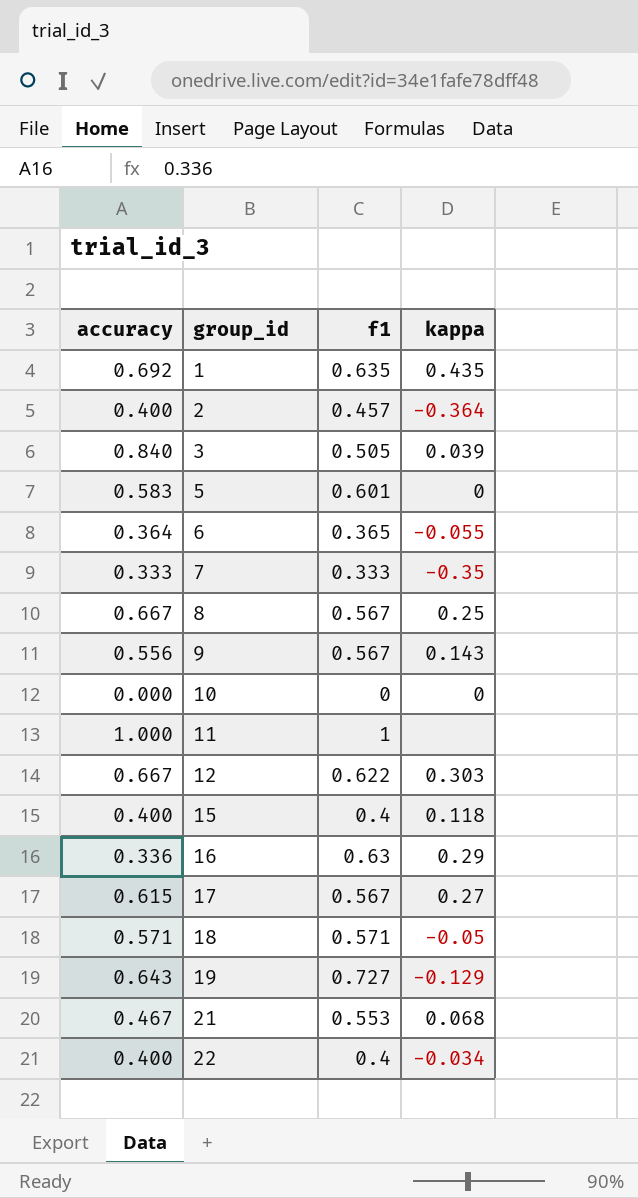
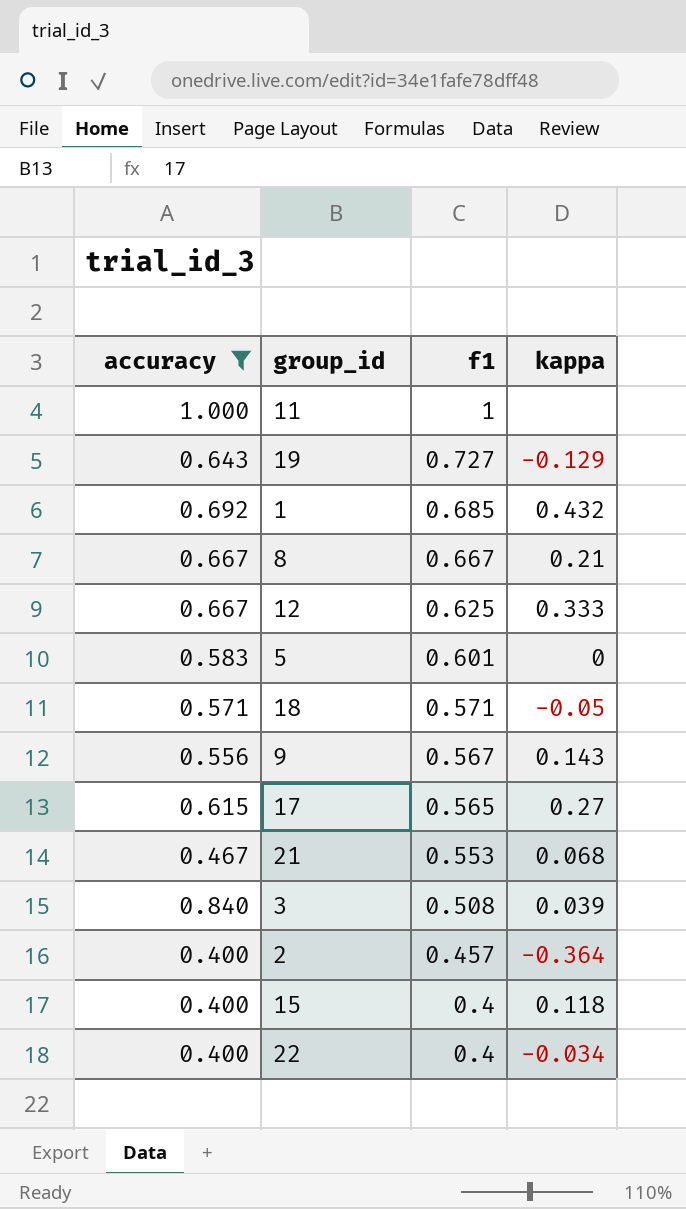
filter: none -> accuracy >= 0.400
row order: group_id ascending -> f1 descending
1 | f1: 0.635 -> 0.685
1 | kappa: 0.435 -> 0.432
8 | f1: 0.567 -> 0.667
8 | kappa: 0.25 -> 0.21
12 | f1: 0.622 -> 0.625
12 | kappa: 0.303 -> 0.333
17 | f1: 0.567 -> 0.565
3 | f1: 0.505 -> 0.508

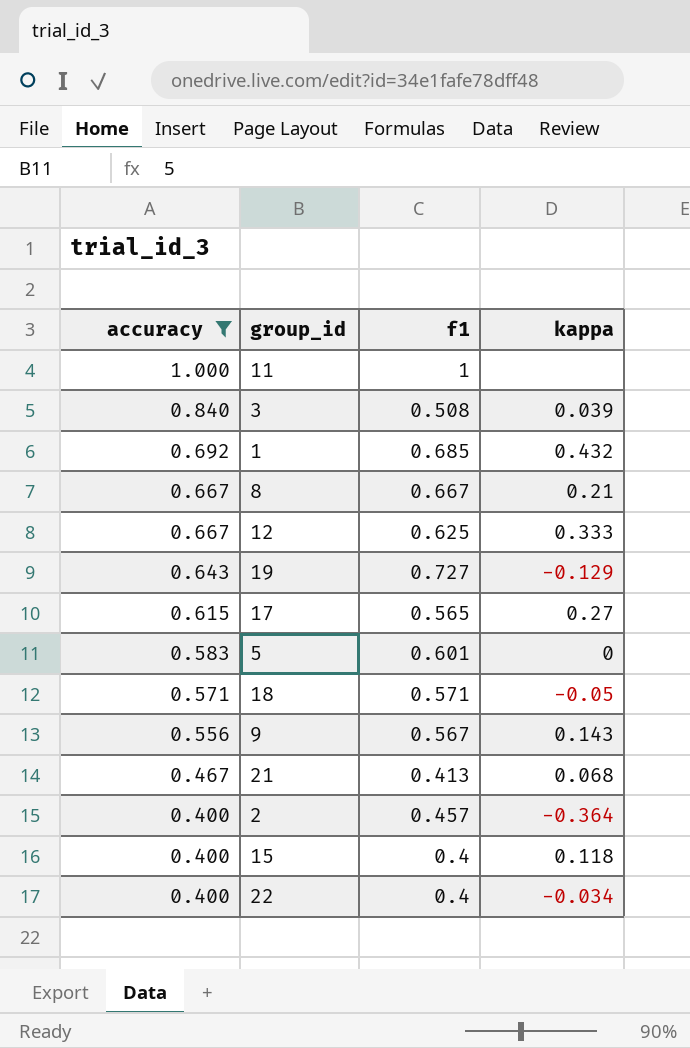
row order: f1 descending -> accuracy descending
21 | f1: 0.553 -> 0.413

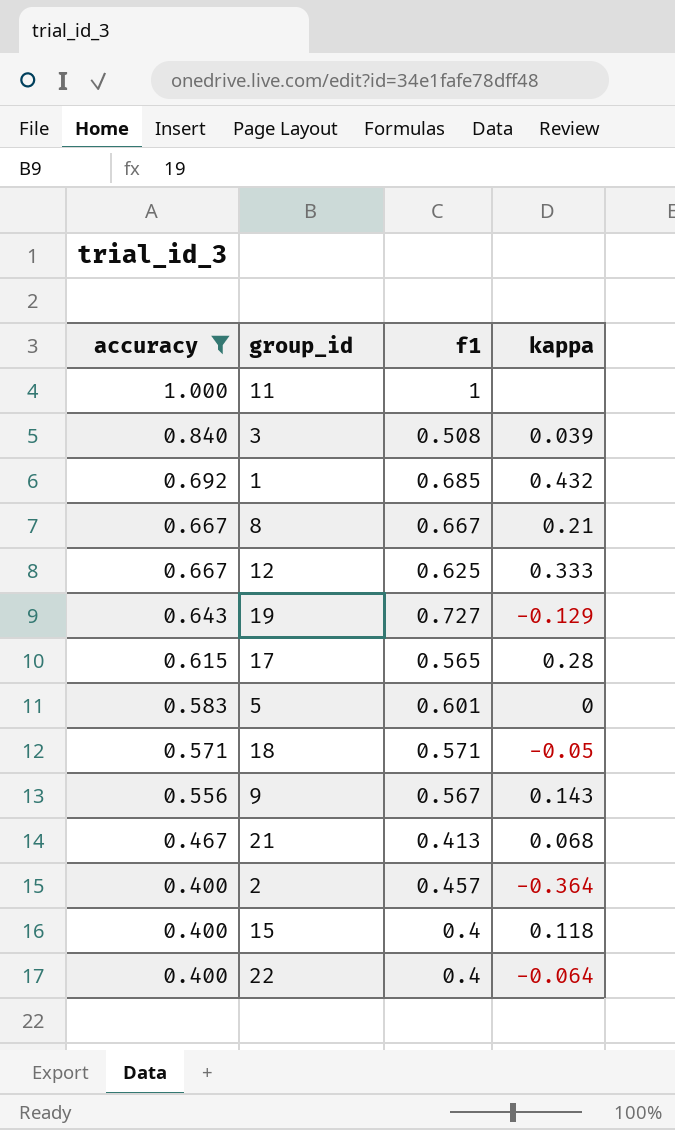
17 | kappa: 0.27 -> 0.28
22 | kappa: -0.034 -> -0.064

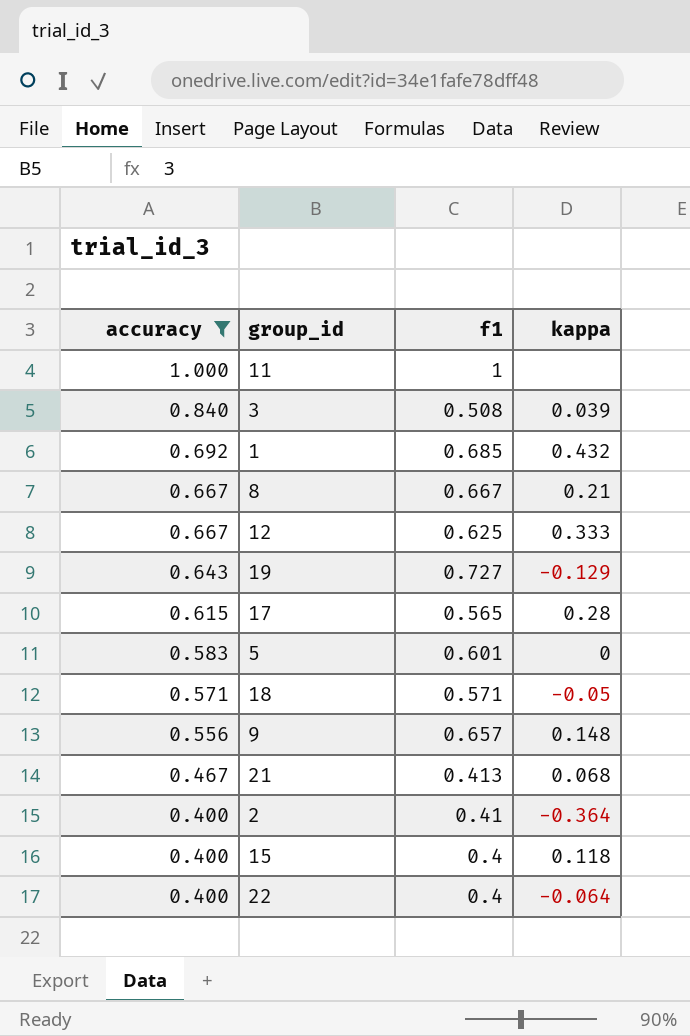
9 | f1: 0.567 -> 0.657
9 | kappa: 0.143 -> 0.148
2 | f1: 0.457 -> 0.41

